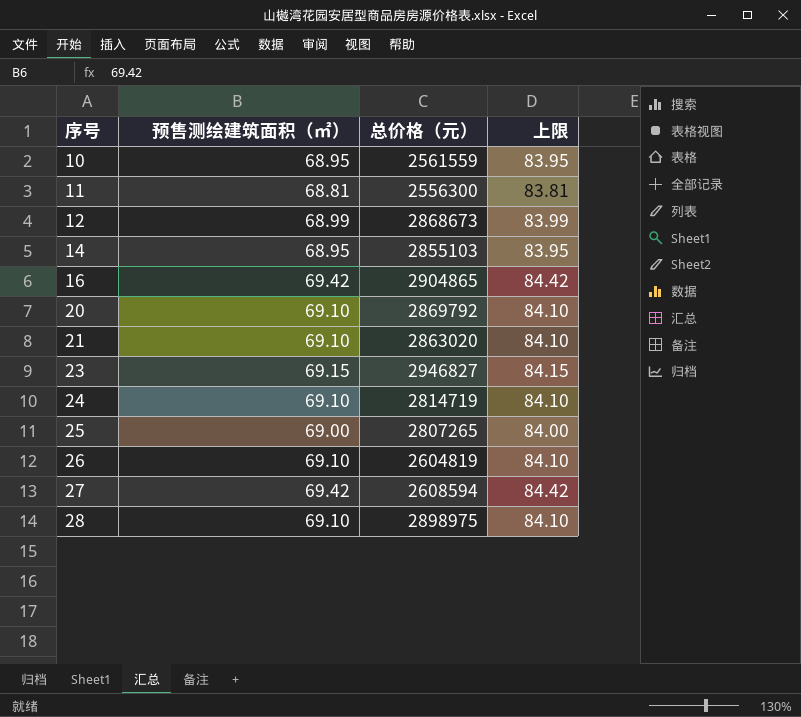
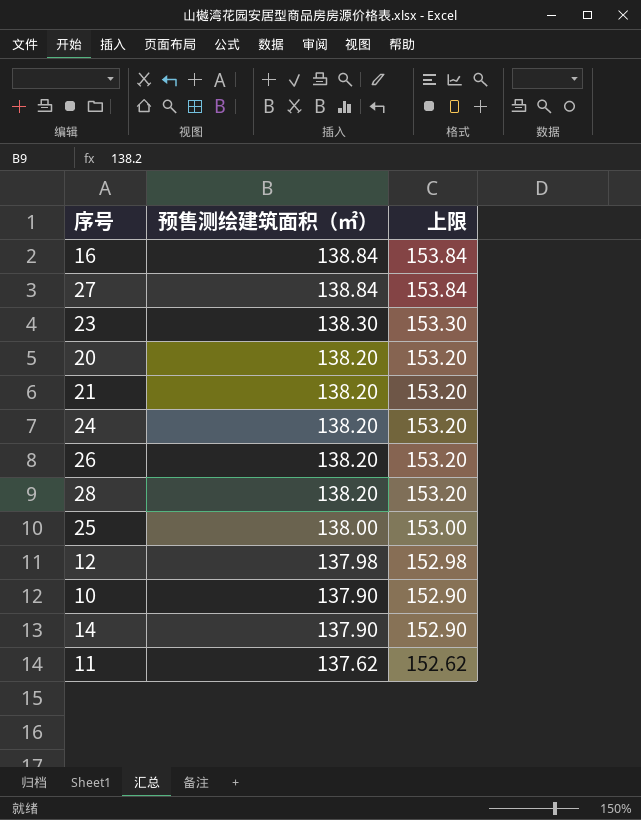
row order: 序号 ascending -> 预售测绘建筑面积（㎡） descending
column 总价格（元） | position: 3 -> none
16 | 预售测绘建筑面积（㎡）: 69.42 -> 138.84
16 | 上限: 84.42 -> 153.84
27 | 预售测绘建筑面积（㎡）: 69.42 -> 138.84
27 | 上限: 84.42 -> 153.84
23 | 预售测绘建筑面积（㎡）: 69.15 -> 138.30
23 | 上限: 84.15 -> 153.30
20 | 预售测绘建筑面积（㎡）: 69.10 -> 138.20
20 | 上限: 84.10 -> 153.20
21 | 预售测绘建筑面积（㎡）: 69.10 -> 138.20
21 | 上限: 84.10 -> 153.20
24 | 预售测绘建筑面积（㎡）: 69.10 -> 138.20
24 | 上限: 84.10 -> 153.20
26 | 预售测绘建筑面积（㎡）: 69.10 -> 138.20
26 | 上限: 84.10 -> 153.20
28 | 预售测绘建筑面积（㎡）: 69.10 -> 138.20
28 | 上限: 84.10 -> 153.20
25 | 预售测绘建筑面积（㎡）: 69.00 -> 138.00
25 | 上限: 84.00 -> 153.00
12 | 预售测绘建筑面积（㎡）: 68.99 -> 137.98
12 | 上限: 83.99 -> 152.98
10 | 预售测绘建筑面积（㎡）: 68.95 -> 137.90
10 | 上限: 83.95 -> 152.90
14 | 预售测绘建筑面积（㎡）: 68.95 -> 137.90
14 | 上限: 83.95 -> 152.90
11 | 预售测绘建筑面积（㎡）: 68.81 -> 137.62
11 | 上限: 83.81 -> 152.62

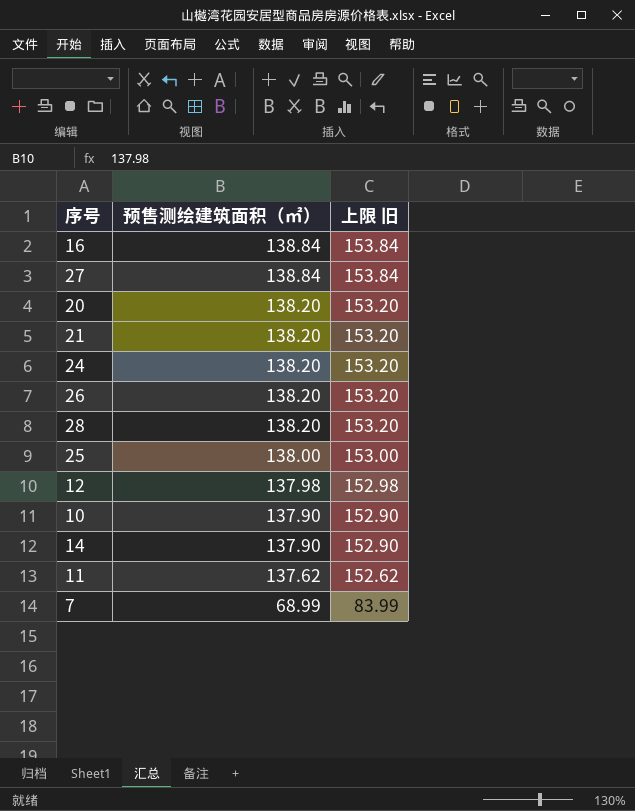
column name: 上限 -> 上限 旧
row 23: 138.30 | 153.30 -> none
row 7: none -> 68.99 | 83.99

